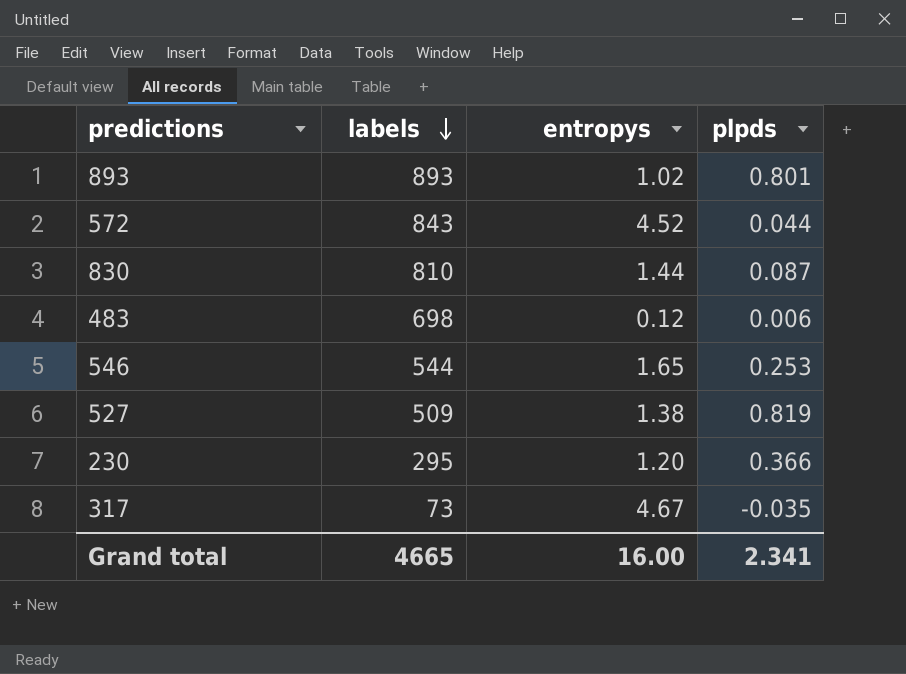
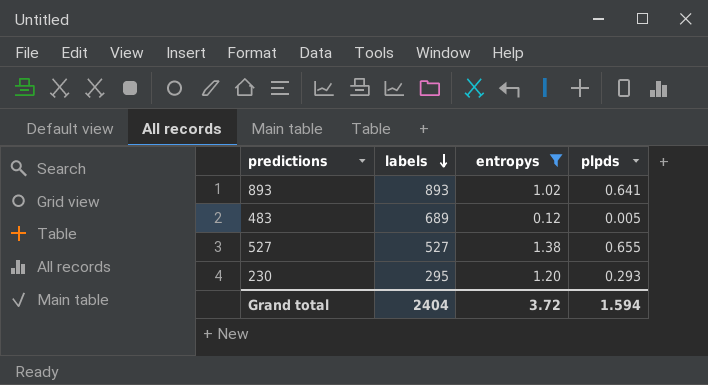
filter: none -> entropys <= 1.38
893 | plpds: 0.801 -> 0.641
483 | labels: 698 -> 689
483 | plpds: 0.006 -> 0.005
527 | labels: 509 -> 527
527 | plpds: 0.819 -> 0.655
230 | plpds: 0.366 -> 0.293
Grand total | labels: 4665 -> 2404
Grand total | entropys: 16.00 -> 3.72
Grand total | plpds: 2.341 -> 1.594

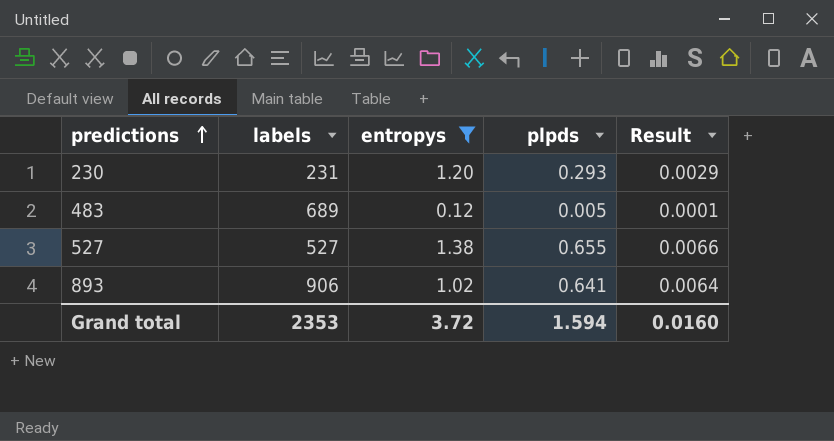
row order: labels descending -> predictions ascending
column Result | formula: none -> [plpds] * 0.01
230 | labels: 295 -> 231
893 | labels: 893 -> 906
Grand total | labels: 2404 -> 2353

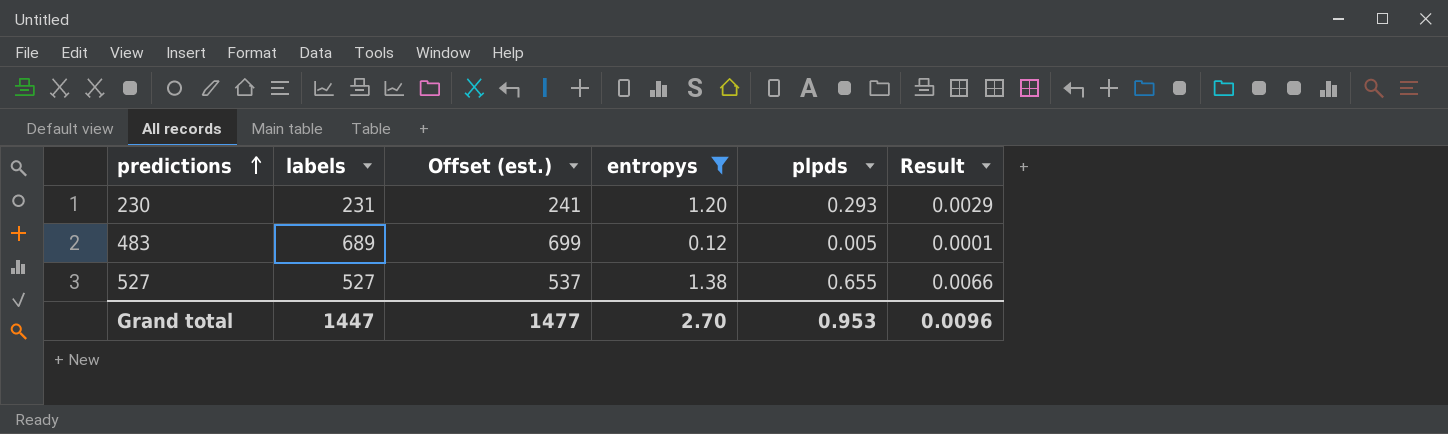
column Offset (est.) | formula: none -> [labels] + 10
row 893: 906 | 1.02 | 0.641 | 0.0064 -> none
Grand total | labels: 2353 -> 1447
Grand total | entropys: 3.72 -> 2.70
Grand total | plpds: 1.594 -> 0.953
Grand total | Result: 0.0160 -> 0.0096

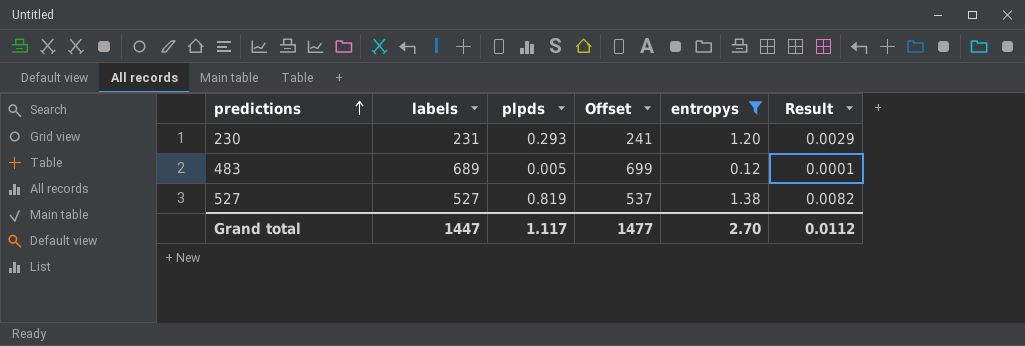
column plpds | position: 5 -> 3
column name: Offset (est.) -> Offset
527 | plpds: 0.655 -> 0.819
527 | Result: 0.0066 -> 0.0082
Grand total | plpds: 0.953 -> 1.117
Grand total | Result: 0.0096 -> 0.0112

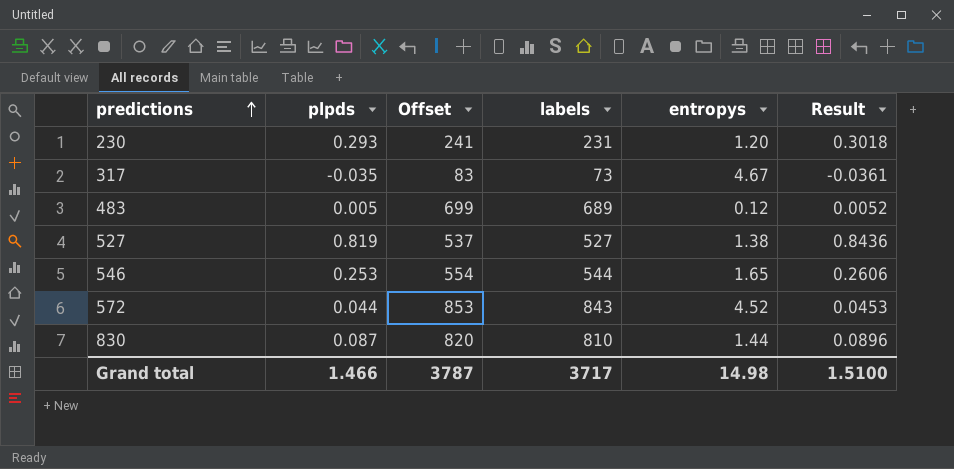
filter: entropys <= 1.38 -> none
column labels | position: 2 -> 4
column Result | formula: [plpds] * 0.01 -> [plpds] * 1.03
Grand total | plpds: 1.117 -> 1.466
Grand total | Offset: 1477 -> 3787
Grand total | labels: 1447 -> 3717
Grand total | entropys: 2.70 -> 14.98
Grand total | Result: 0.0112 -> 1.5100

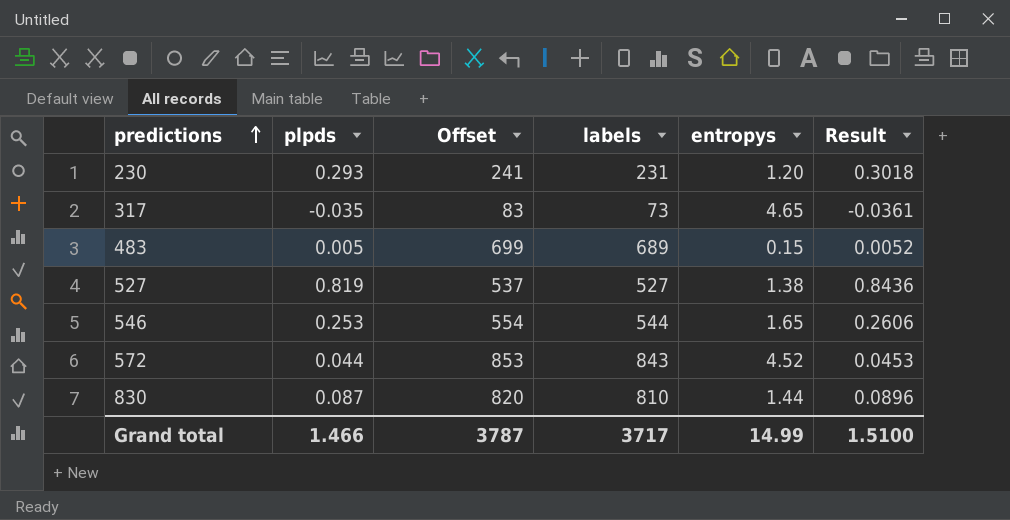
317 | entropys: 4.67 -> 4.65
483 | entropys: 0.12 -> 0.15
Grand total | entropys: 14.98 -> 14.99

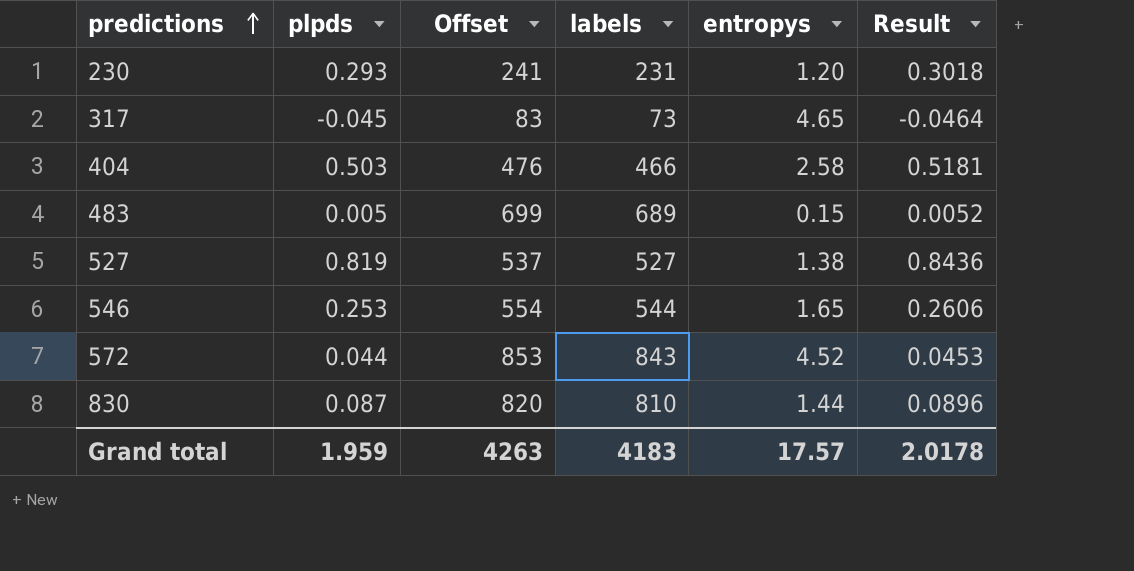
317 | plpds: -0.035 -> -0.045
317 | Result: -0.0361 -> -0.0464
row 404: none -> 0.503 | 476 | 466 | 2.58 | 0.5181
Grand total | plpds: 1.466 -> 1.959
Grand total | Offset: 3787 -> 4263
Grand total | labels: 3717 -> 4183
Grand total | entropys: 14.99 -> 17.57
Grand total | Result: 1.5100 -> 2.0178

